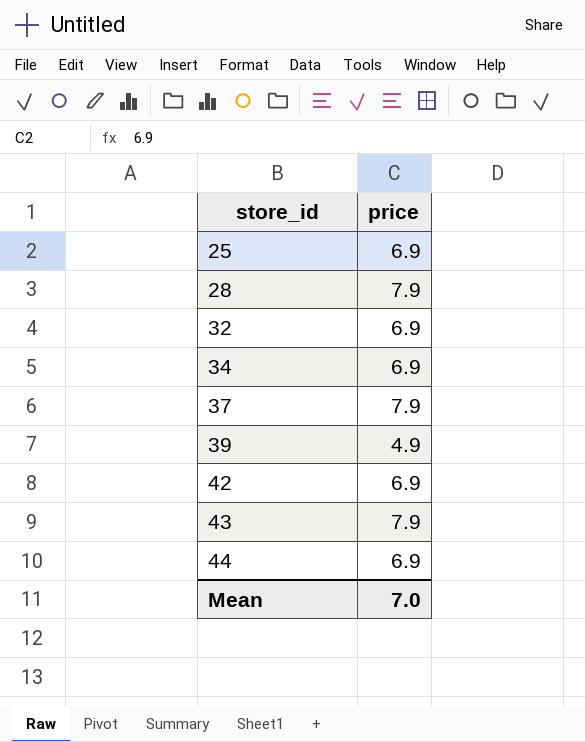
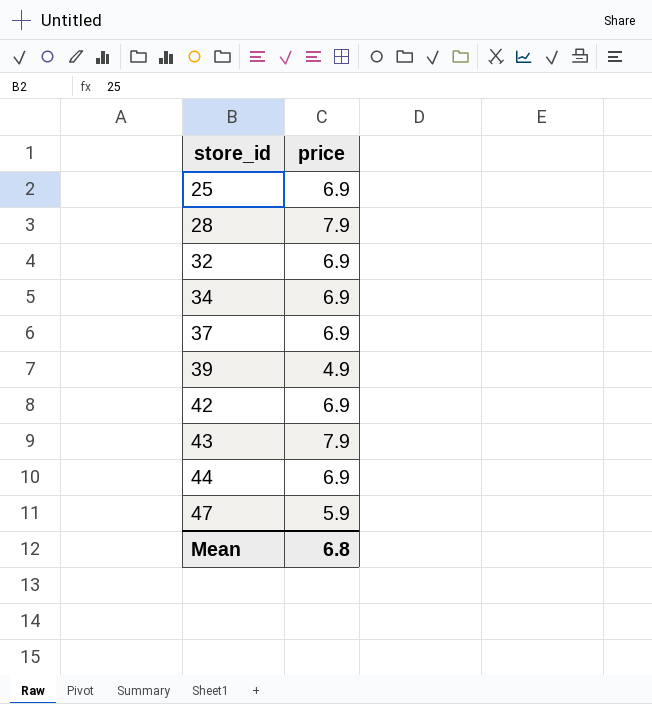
37 | price: 7.9 -> 6.9
row 47: none -> 5.9
Mean | price: 7.0 -> 6.8

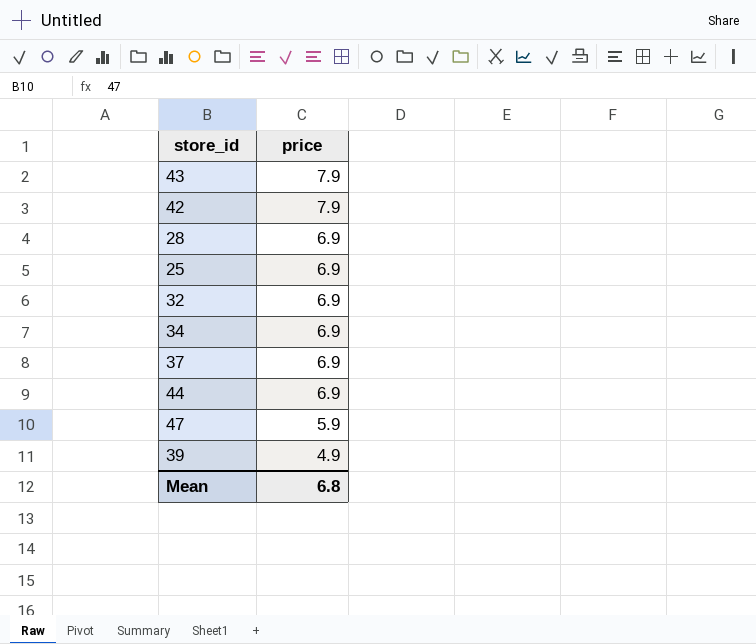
row order: store_id ascending -> price descending
42 | price: 6.9 -> 7.9
28 | price: 7.9 -> 6.9

